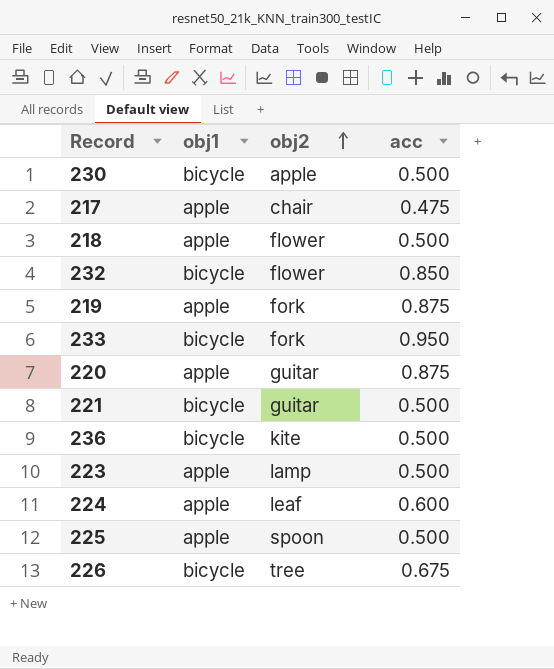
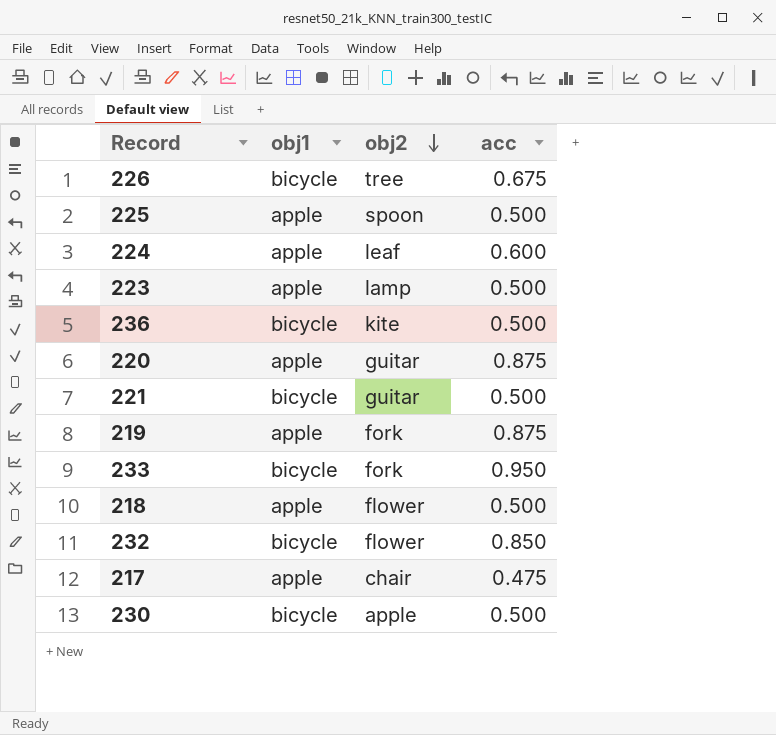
row order: obj2 ascending -> obj2 descending

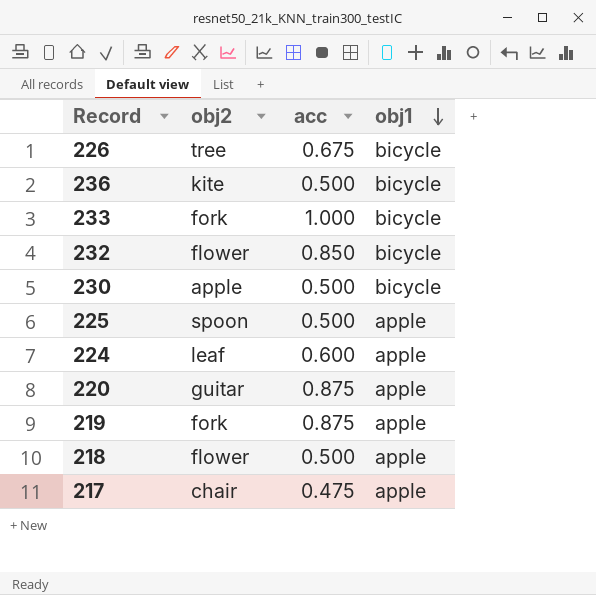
row order: obj2 descending -> obj1 descending
column obj1 | position: 2 -> 4
row 223: apple | lamp | 0.500 -> none
row 221: bicycle | guitar | 0.500 -> none
233 | acc: 0.950 -> 1.000

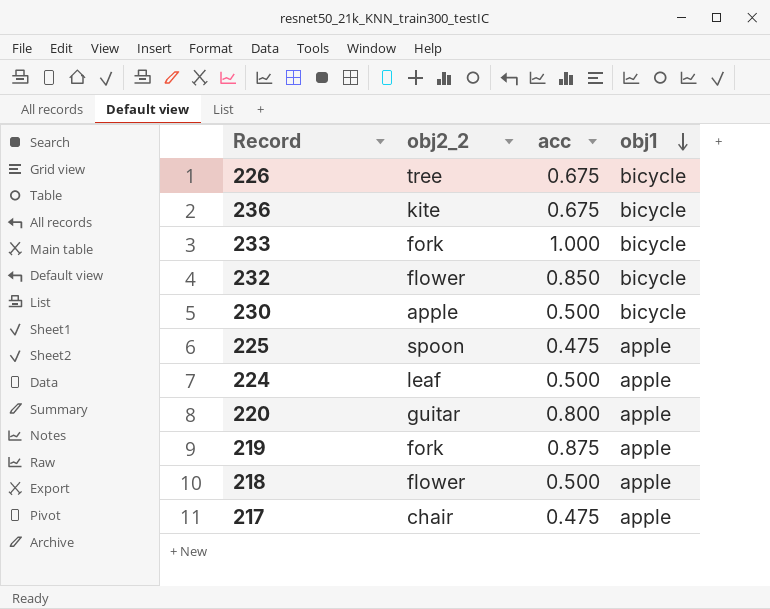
column name: obj2 -> obj2_2
236 | acc: 0.500 -> 0.675
225 | acc: 0.500 -> 0.475
224 | acc: 0.600 -> 0.500
220 | acc: 0.875 -> 0.800

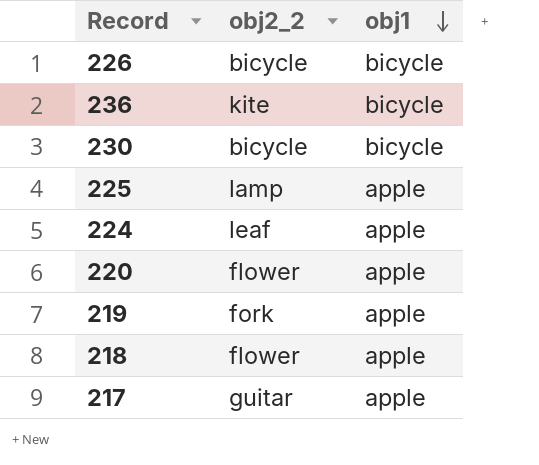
column acc | position: 3 -> none
row 233: fork | 1.000 | bicycle -> none
row 232: flower | 0.850 | bicycle -> none
226 | obj2_2: tree -> bicycle
230 | obj2_2: apple -> bicycle
225 | obj2_2: spoon -> lamp
220 | obj2_2: guitar -> flower
217 | obj2_2: chair -> guitar

